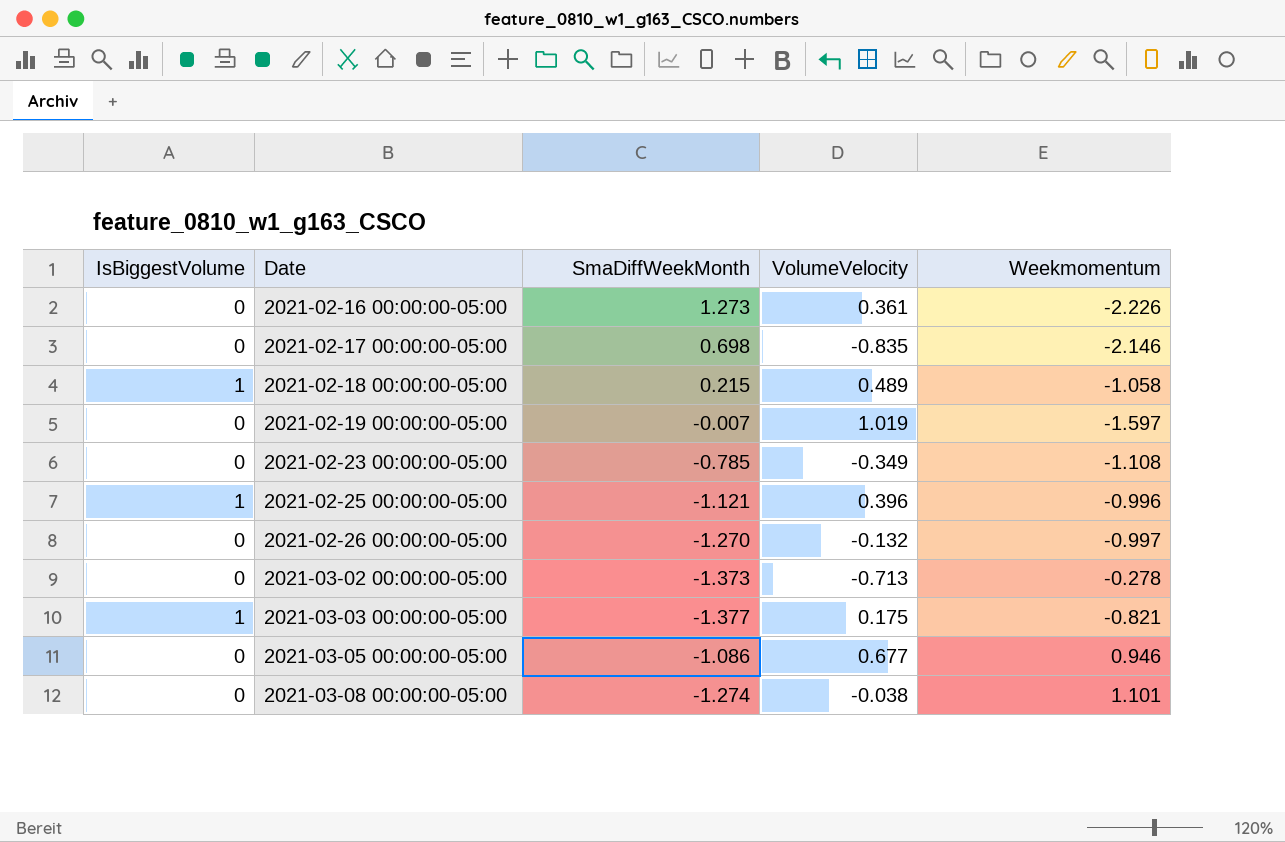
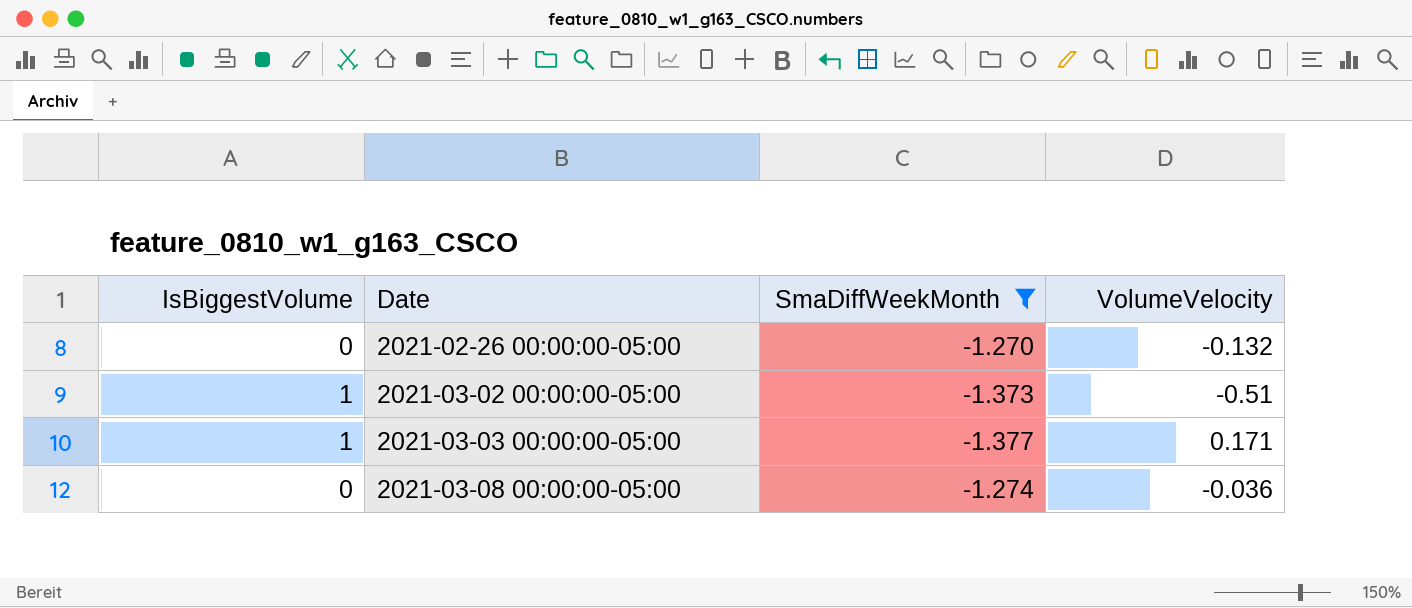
filter: none -> SmaDiffWeekMonth <= -1.270
column Weekmomentum | position: 5 -> none
2021-03-02 00:00:00-05:00 | IsBiggestVolume: 0 -> 1
2021-03-02 00:00:00-05:00 | VolumeVelocity: -0.713 -> -0.51
2021-03-03 00:00:00-05:00 | VolumeVelocity: 0.175 -> 0.171
2021-03-08 00:00:00-05:00 | VolumeVelocity: -0.038 -> -0.036

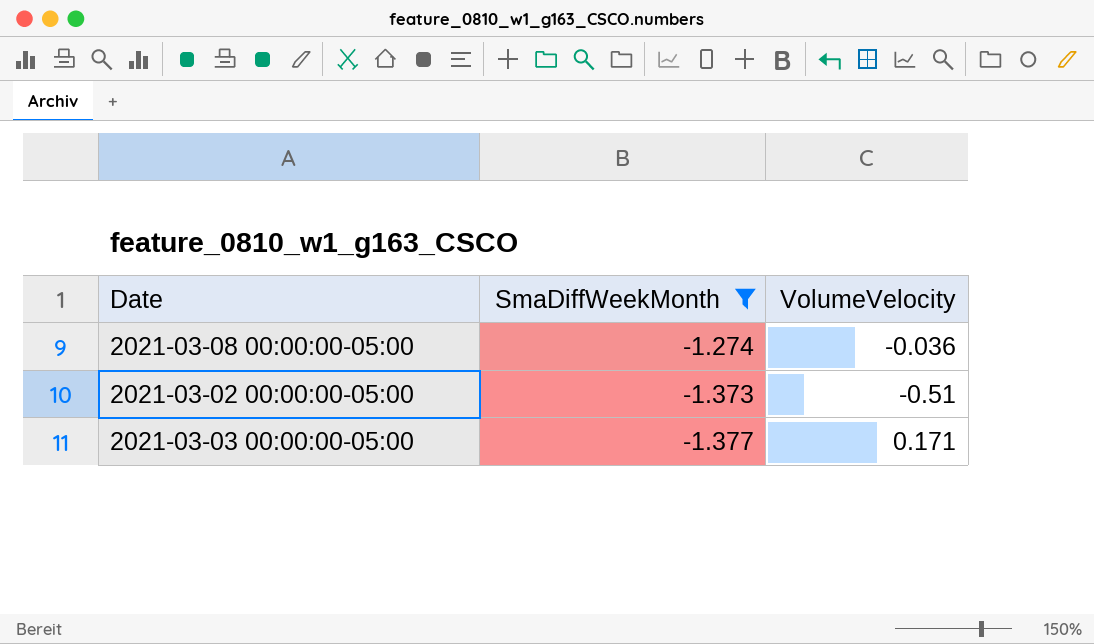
row order: Date ascending -> SmaDiffWeekMonth descending
column IsBiggestVolume | position: 1 -> none
row 2021-02-26 00:00:00-05:00: 0 | -1.270 | -0.132 -> none

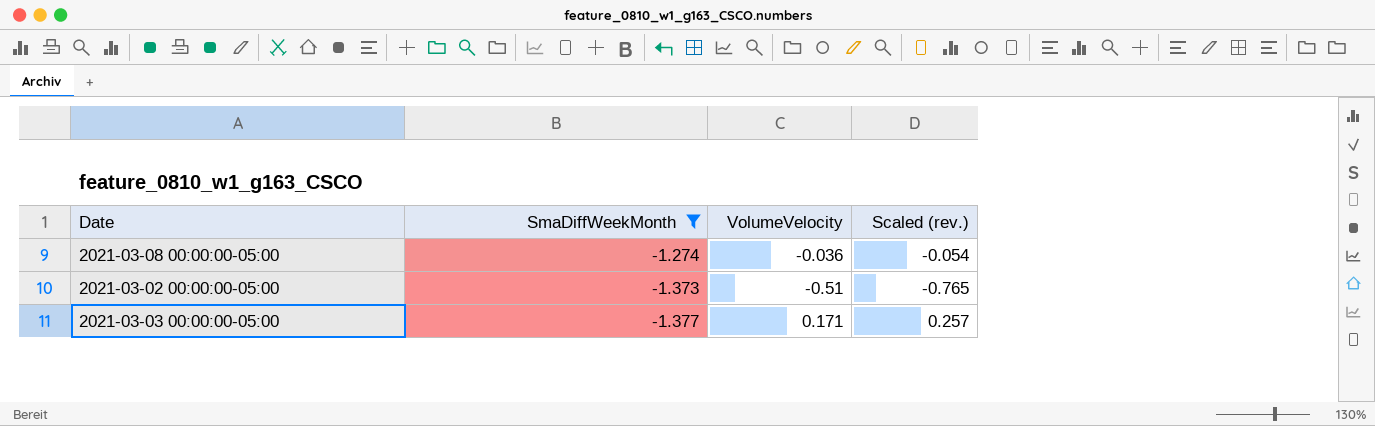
column Scaled (rev.) | formula: none -> [VolumeVelocity] * 1.5

